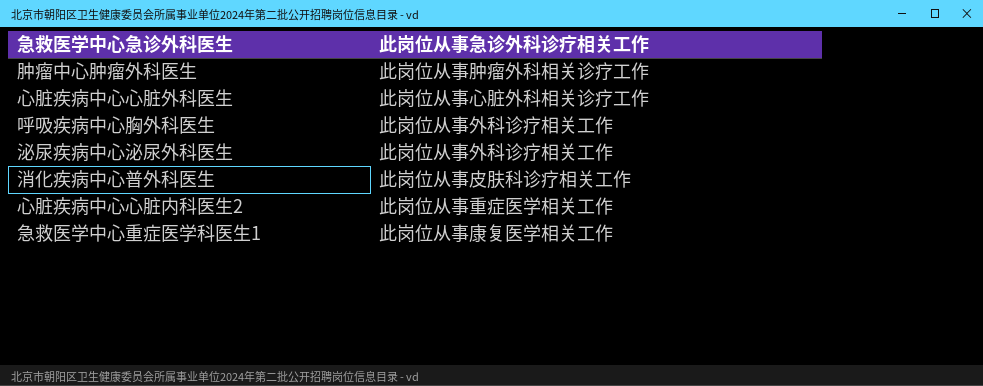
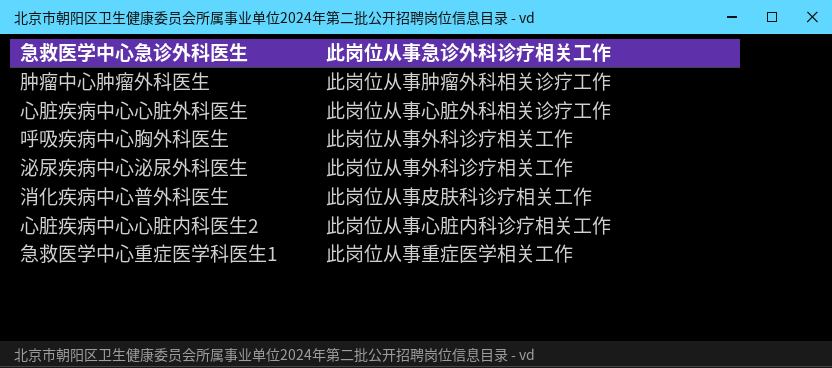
心脏疾病中心心脏内科医生2 | 此岗位从事急诊外科诊疗相关工作: 此岗位从事重症医学相关工作 -> 此岗位从事心脏内科诊疗相关工作
急救医学中心重症医学科医生1 | 此岗位从事急诊外科诊疗相关工作: 此岗位从事康复医学相关工作 -> 此岗位从事重症医学相关工作

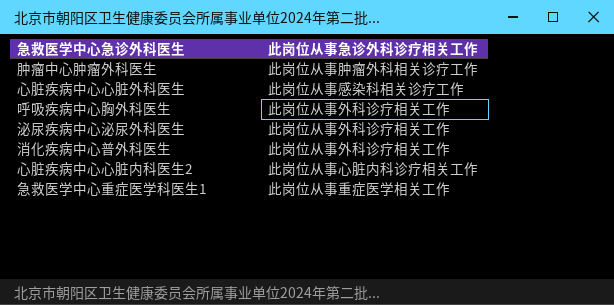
心脏疾病中心心脏外科医生 | 此岗位从事急诊外科诊疗相关工作: 此岗位从事心脏外科相关诊疗工作 -> 此岗位从事感染科相关诊疗工作
消化疾病中心普外科医生 | 此岗位从事急诊外科诊疗相关工作: 此岗位从事皮肤科诊疗相关工作 -> 此岗位从事外科诊疗相关工作

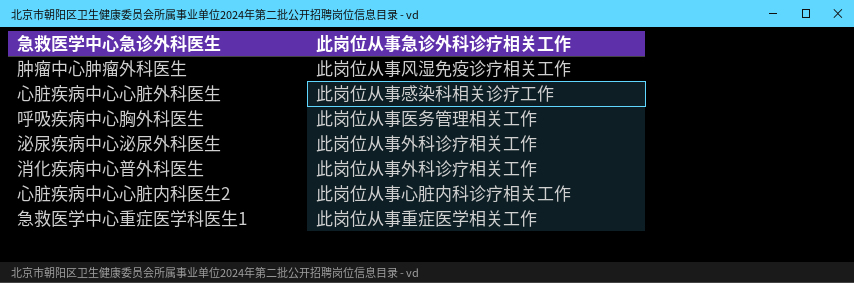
肿瘤中心肿瘤外科医生 | 此岗位从事急诊外科诊疗相关工作: 此岗位从事肿瘤外科相关诊疗工作 -> 此岗位从事风湿免疫诊疗相关工作
呼吸疾病中心胸外科医生 | 此岗位从事急诊外科诊疗相关工作: 此岗位从事外科诊疗相关工作 -> 此岗位从事医务管理相关工作

